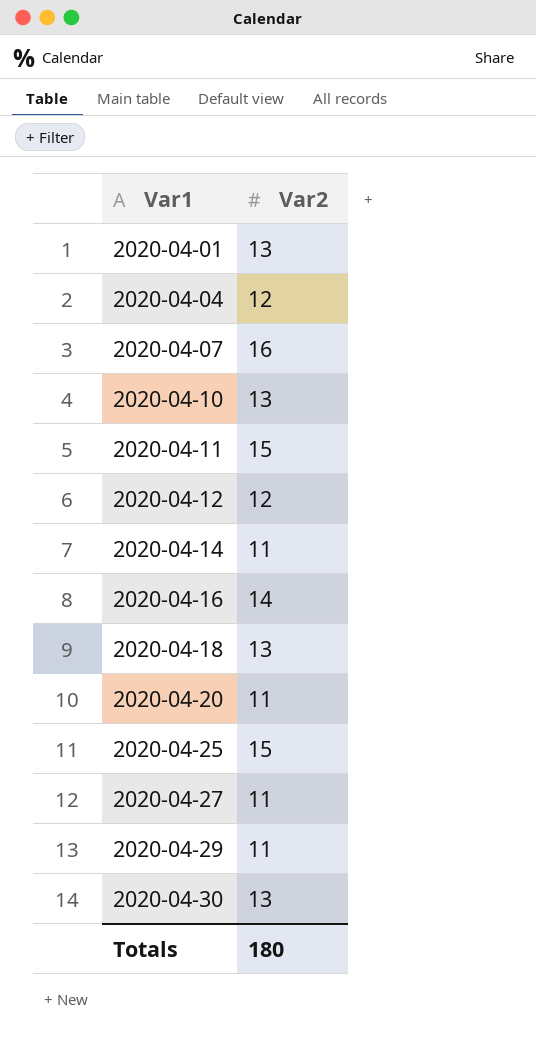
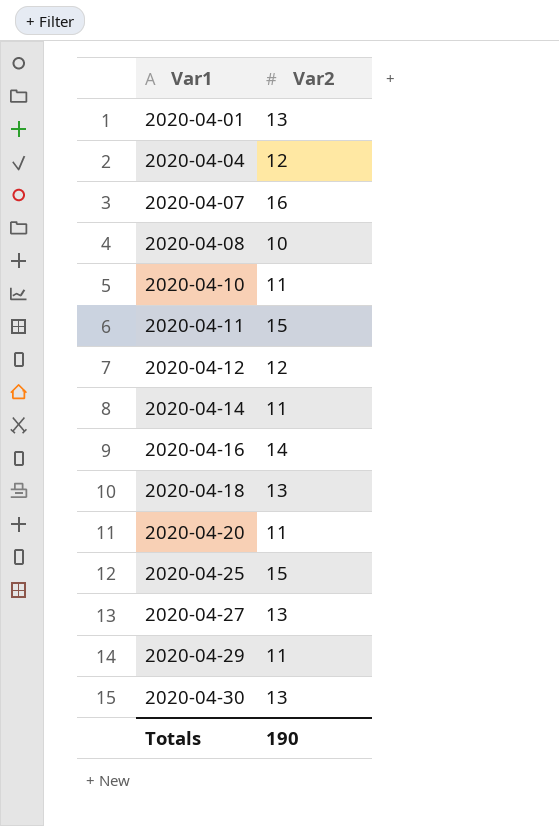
row 2020-04-08: none -> 10
2020-04-10 | Var2: 13 -> 11
2020-04-27 | Var2: 11 -> 13
Totals | Var2: 180 -> 190

